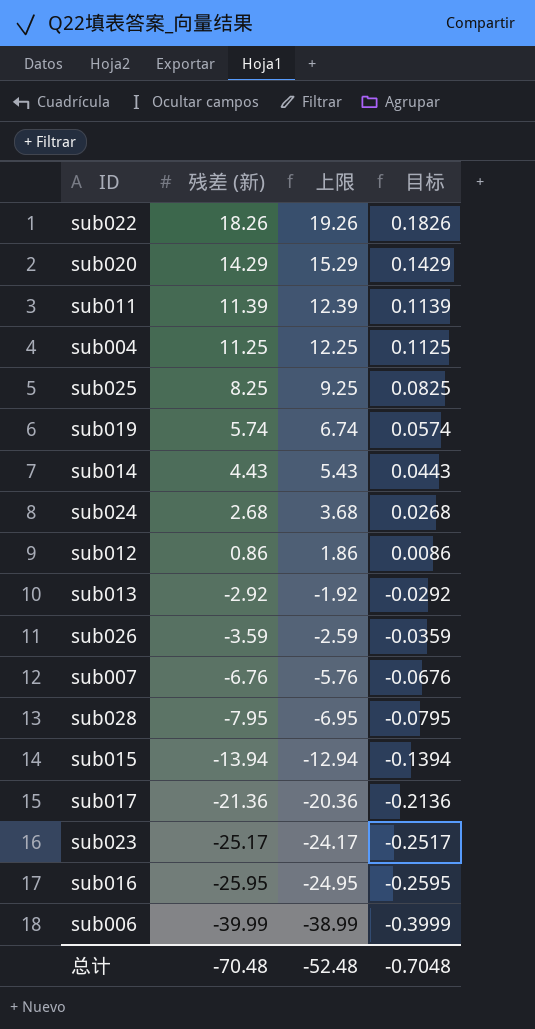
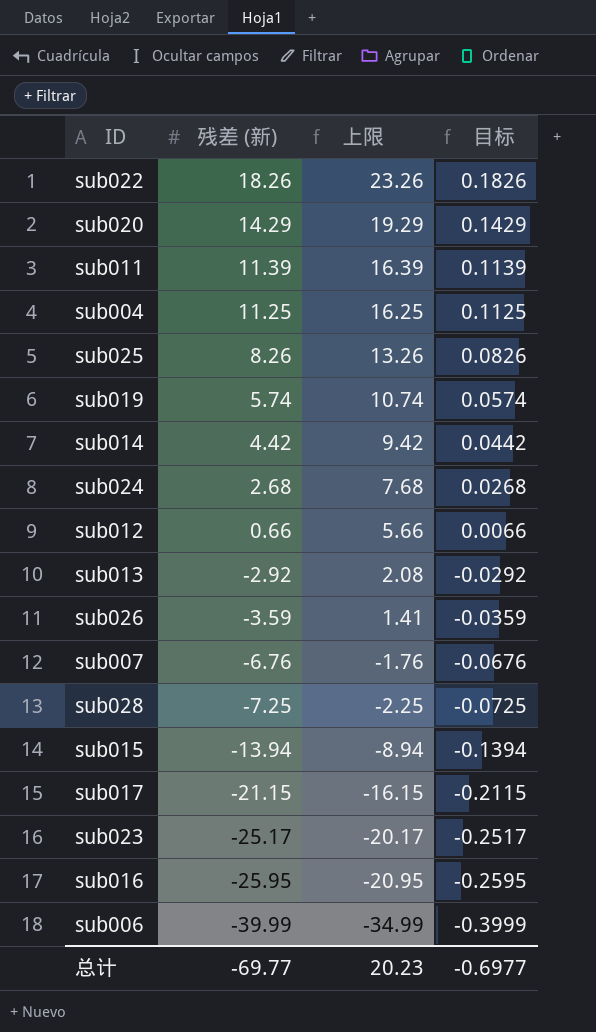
column 上限 | formula: [残差 (新)] + 1 -> [残差 (新)] + 5
sub025 | 残差 (新): 8.25 -> 8.26
sub025 | 目标: 0.0825 -> 0.0826
sub014 | 残差 (新): 4.43 -> 4.42
sub014 | 目标: 0.0443 -> 0.0442
sub012 | 残差 (新): 0.86 -> 0.66
sub012 | 目标: 0.0086 -> 0.0066
sub028 | 残差 (新): -7.95 -> -7.25
sub028 | 目标: -0.0795 -> -0.0725
sub017 | 残差 (新): -21.36 -> -21.15
sub017 | 目标: -0.2136 -> -0.2115
总计 | 残差 (新): -70.48 -> -69.77
总计 | 上限: -52.48 -> 20.23
总计 | 目标: -0.7048 -> -0.6977

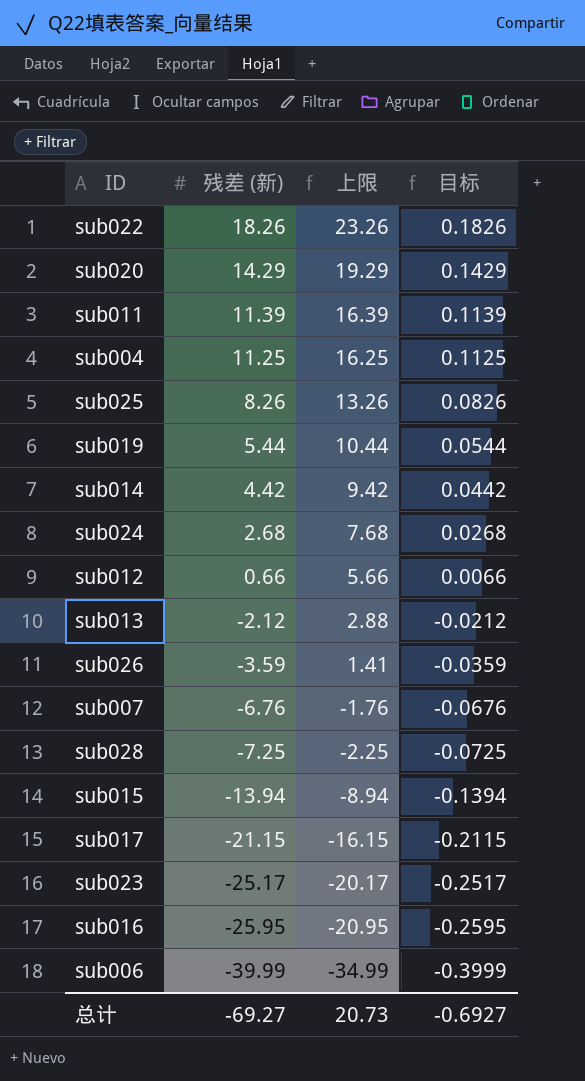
sub019 | 残差 (新): 5.74 -> 5.44
sub019 | 上限: 10.74 -> 10.44
sub019 | 目标: 0.0574 -> 0.0544
sub013 | 残差 (新): -2.92 -> -2.12
sub013 | 上限: 2.08 -> 2.88
sub013 | 目标: -0.0292 -> -0.0212
总计 | 残差 (新): -69.77 -> -69.27
总计 | 上限: 20.23 -> 20.73
总计 | 目标: -0.6977 -> -0.6927

